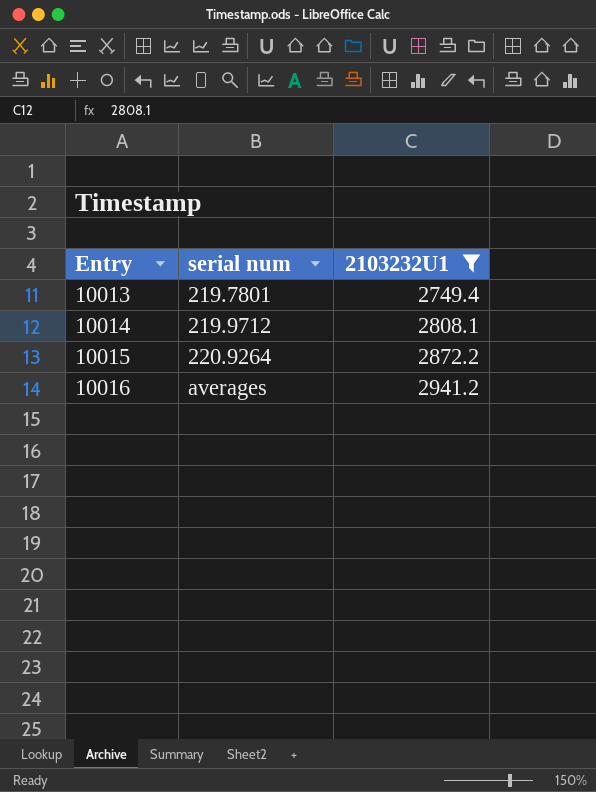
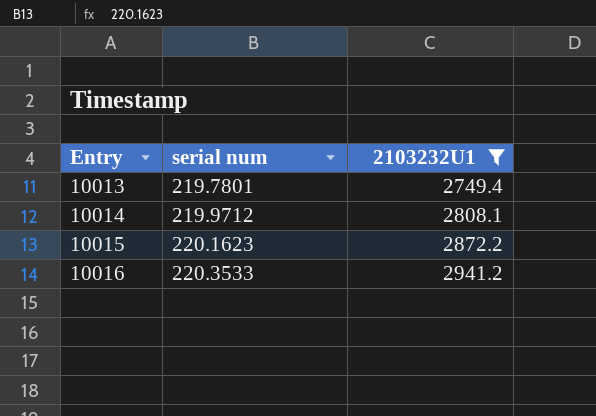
10015 | serial num: 220.9264 -> 220.1623
10016 | serial num: averages -> 220.3533

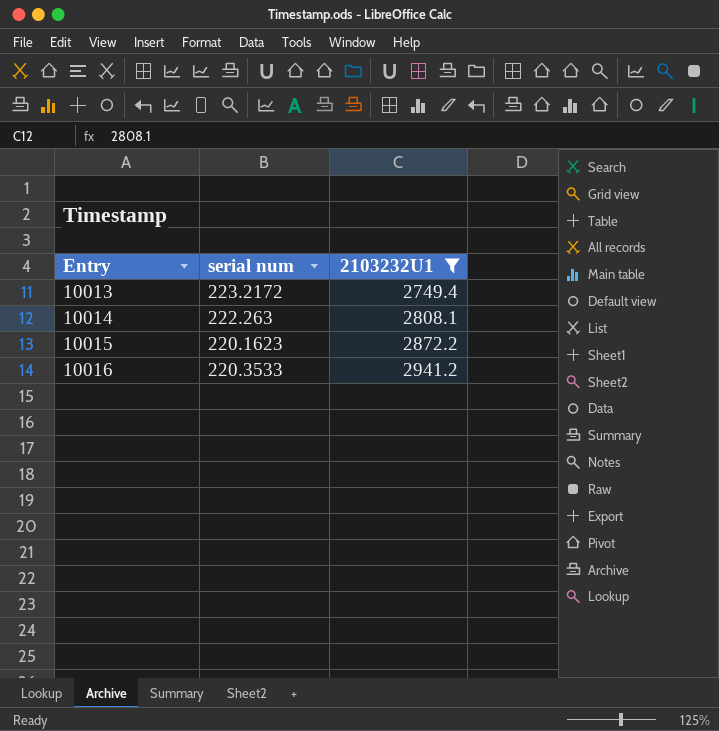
10013 | serial num: 219.7801 -> 223.2172
10014 | serial num: 219.9712 -> 222.263

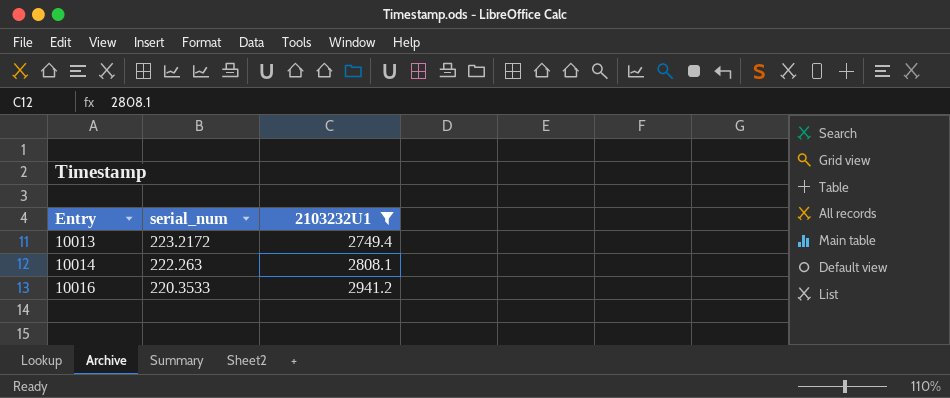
column name: serial num -> serial_num
row 10015: 220.1623 | 2872.2 -> none

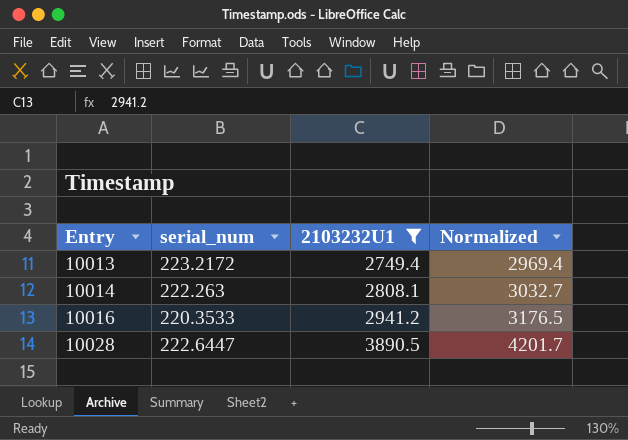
column Normalized | formula: none -> [2103232U1] * 1.08
row 10028: none -> 222.6447 | 3890.5 | 4201.7

